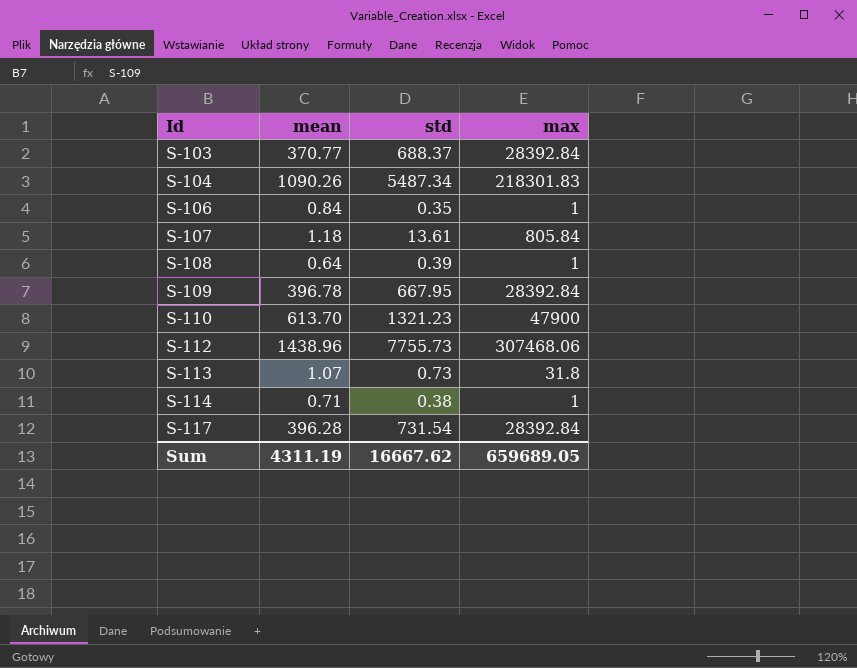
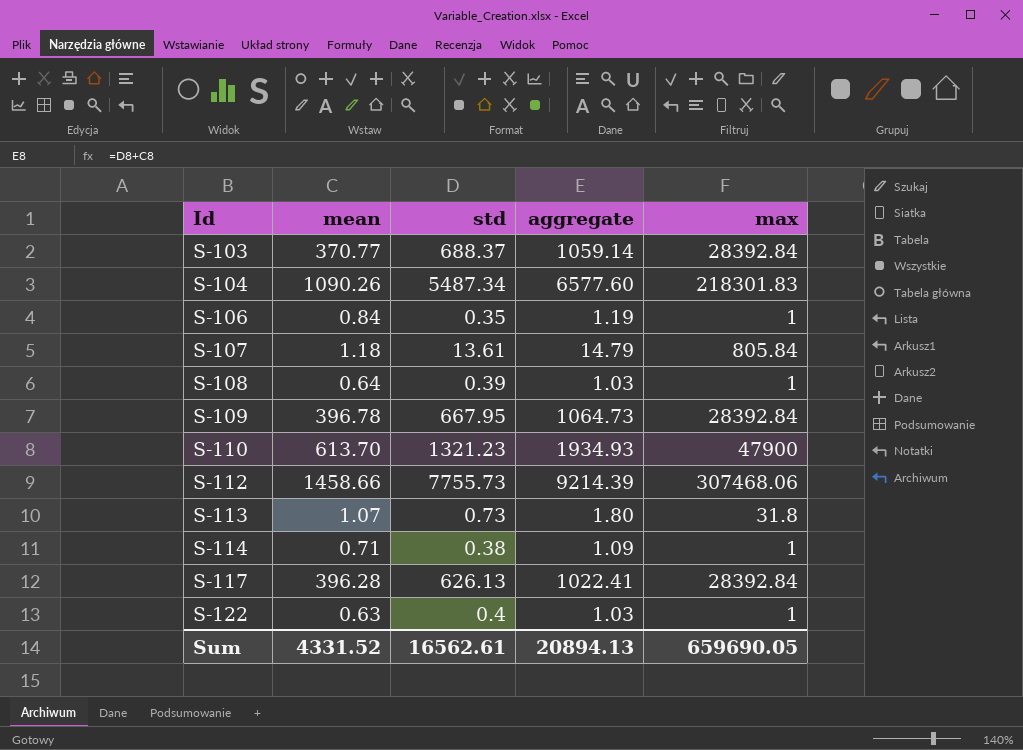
column aggregate | formula: none -> [mean] + [std]
S-112 | mean: 1438.96 -> 1458.66
S-117 | std: 731.54 -> 626.13
row S-122: none -> 0.63 | 0.4 | 1.03 | 1
Sum | mean: 4311.19 -> 4331.52
Sum | std: 16667.62 -> 16562.61
Sum | max: 659689.05 -> 659690.05

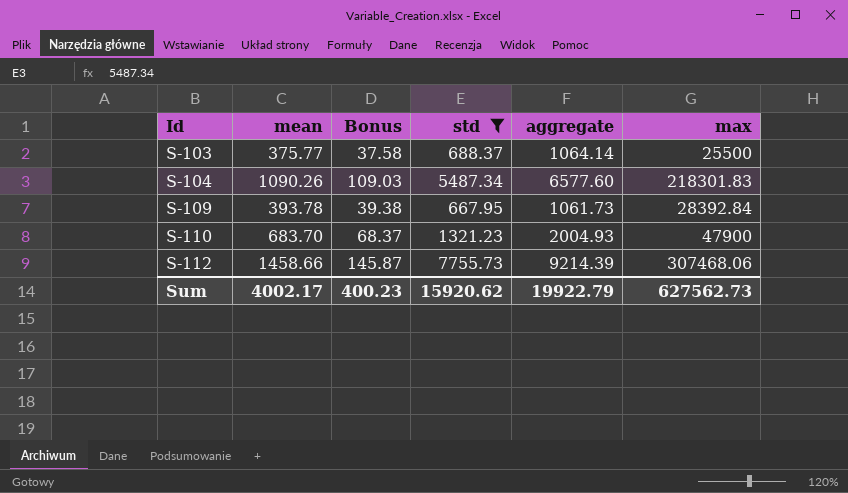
filter: none -> std >= 667.95
column Bonus | formula: none -> [mean] * 0.1
S-103 | mean: 370.77 -> 375.77
S-103 | aggregate: 1059.14 -> 1064.14
S-103 | max: 28392.84 -> 25500
S-109 | mean: 396.78 -> 393.78
S-109 | aggregate: 1064.73 -> 1061.73
S-110 | mean: 613.70 -> 683.70
S-110 | aggregate: 1934.93 -> 2004.93
Sum | mean: 4331.52 -> 4002.17
Sum | std: 16562.61 -> 15920.62
Sum | aggregate: 20894.13 -> 19922.79
Sum | max: 659690.05 -> 627562.73

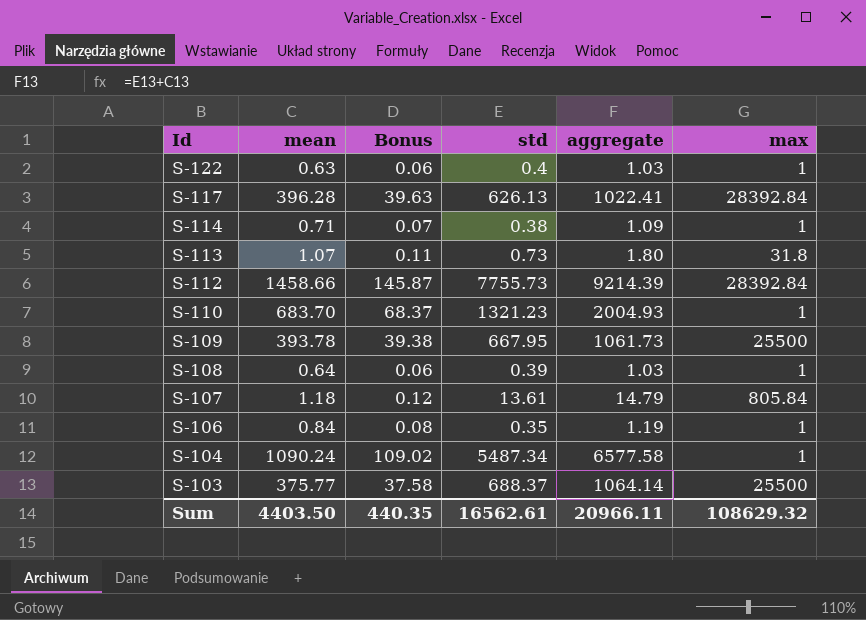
filter: std >= 667.95 -> none
row order: Id ascending -> Id descending
S-112 | max: 307468.06 -> 28392.84
S-110 | max: 47900 -> 1
S-109 | max: 28392.84 -> 25500
S-104 | mean: 1090.26 -> 1090.24
S-104 | Bonus: 109.03 -> 109.02
S-104 | aggregate: 6577.60 -> 6577.58
S-104 | max: 218301.83 -> 1
Sum | mean: 4002.17 -> 4403.50
Sum | Bonus: 400.23 -> 440.35
Sum | std: 15920.62 -> 16562.61
Sum | aggregate: 19922.79 -> 20966.11
Sum | max: 627562.73 -> 108629.32

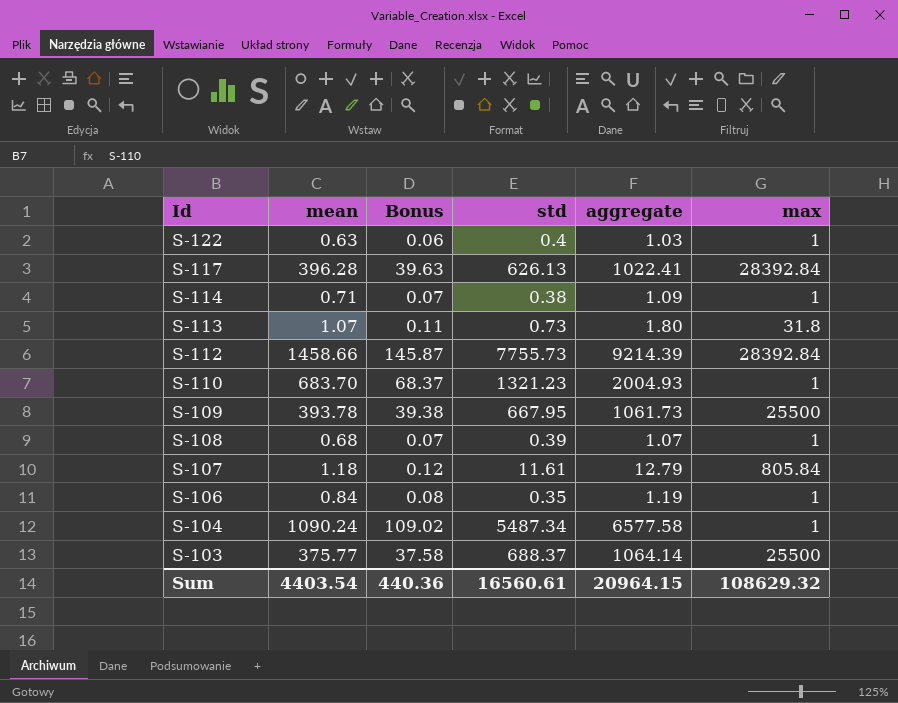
S-108 | mean: 0.64 -> 0.68
S-108 | Bonus: 0.06 -> 0.07
S-108 | aggregate: 1.03 -> 1.07
S-107 | std: 13.61 -> 11.61
S-107 | aggregate: 14.79 -> 12.79
Sum | mean: 4403.50 -> 4403.54
Sum | Bonus: 440.35 -> 440.36
Sum | std: 16562.61 -> 16560.61
Sum | aggregate: 20966.11 -> 20964.15

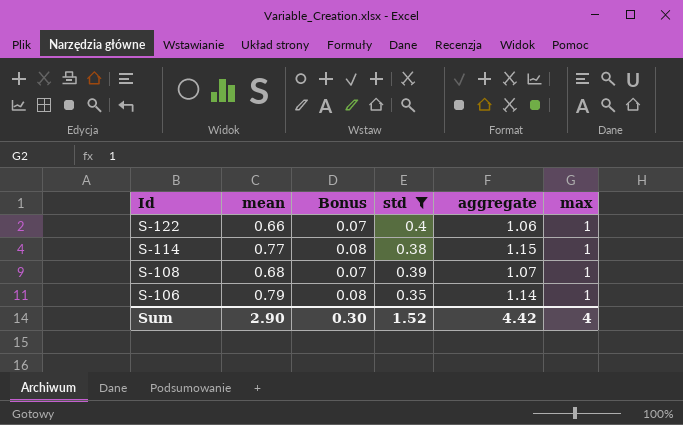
filter: none -> std <= 0.4
S-122 | mean: 0.63 -> 0.66
S-122 | Bonus: 0.06 -> 0.07
S-122 | aggregate: 1.03 -> 1.06
S-114 | mean: 0.71 -> 0.77
S-114 | Bonus: 0.07 -> 0.08
S-114 | aggregate: 1.09 -> 1.15
S-106 | mean: 0.84 -> 0.79
S-106 | aggregate: 1.19 -> 1.14
Sum | mean: 4403.54 -> 2.90
Sum | Bonus: 440.36 -> 0.30
Sum | std: 16560.61 -> 1.52
Sum | aggregate: 20964.15 -> 4.42
Sum | max: 108629.32 -> 4

